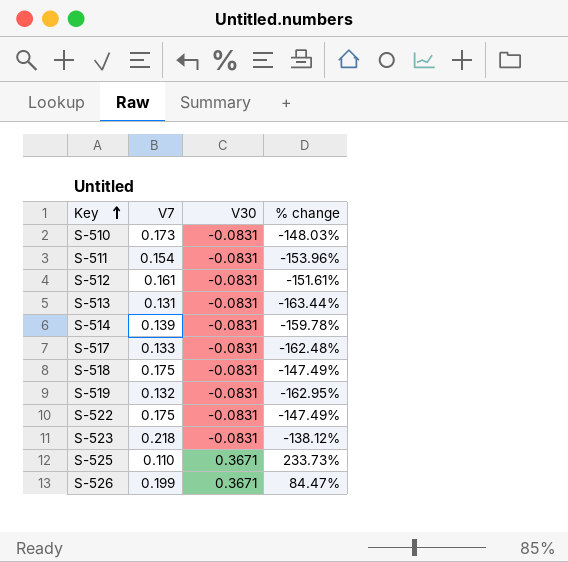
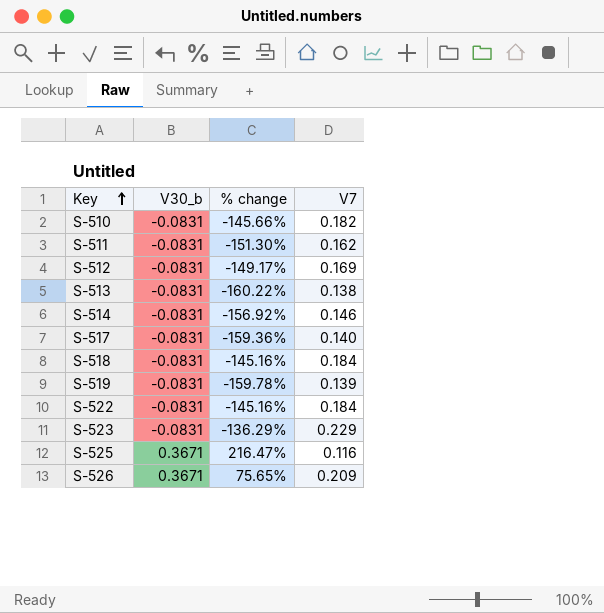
column name: V30 -> V30_b
column V7 | position: 2 -> 4
S-510 | % change: -148.03% -> -145.66%
S-510 | V7: 0.173 -> 0.182
S-511 | % change: -153.96% -> -151.30%
S-511 | V7: 0.154 -> 0.162
S-512 | % change: -151.61% -> -149.17%
S-512 | V7: 0.161 -> 0.169
S-513 | % change: -163.44% -> -160.22%
S-513 | V7: 0.131 -> 0.138
S-514 | % change: -159.78% -> -156.92%
S-514 | V7: 0.139 -> 0.146
S-517 | % change: -162.48% -> -159.36%
S-517 | V7: 0.133 -> 0.140
S-518 | % change: -147.49% -> -145.16%
S-518 | V7: 0.175 -> 0.184
S-519 | % change: -162.95% -> -159.78%
S-519 | V7: 0.132 -> 0.139
S-522 | % change: -147.49% -> -145.16%
S-522 | V7: 0.175 -> 0.184
S-523 | % change: -138.12% -> -136.29%
S-523 | V7: 0.218 -> 0.229
S-525 | % change: 233.73% -> 216.47%
S-525 | V7: 0.110 -> 0.116
S-526 | % change: 84.47% -> 75.65%
S-526 | V7: 0.199 -> 0.209

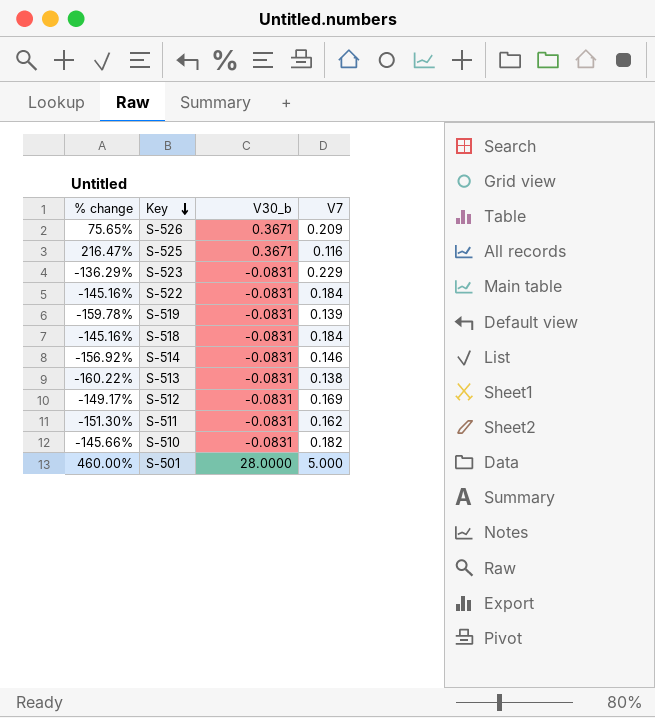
row order: Key ascending -> Key descending
column % change | position: 3 -> 1
row S-517: -0.0831 | -159.36% | 0.140 -> none
row S-501: none -> 460.00% | 28.0000 | 5.000

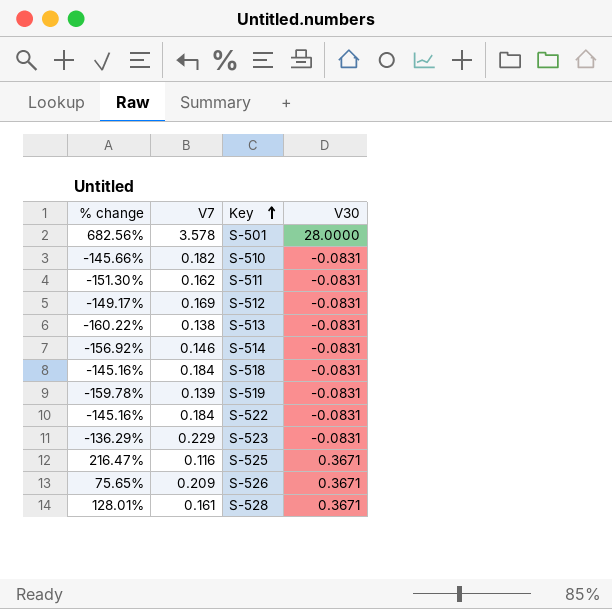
row order: Key descending -> Key ascending
column V7 | position: 4 -> 2
column name: V30_b -> V30
S-501 | % change: 460.00% -> 682.56%
S-501 | V7: 5.000 -> 3.578
row S-528: none -> 128.01% | 0.161 | 0.3671

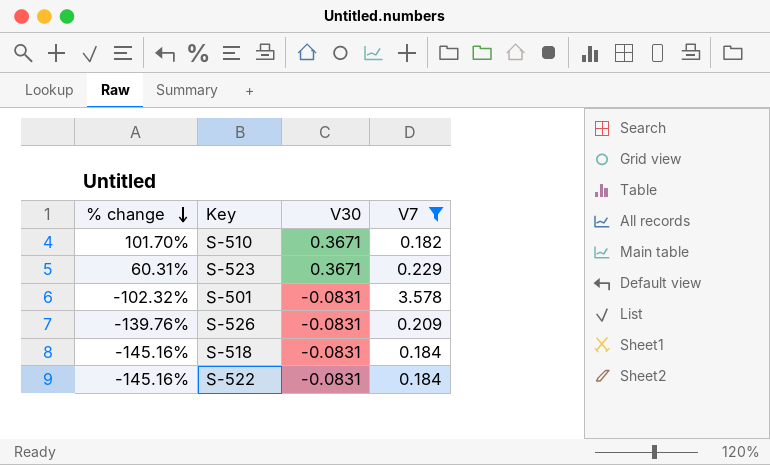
filter: none -> V7 >= 0.182
row order: Key ascending -> % change descending
column V7 | position: 2 -> 4
S-510 | % change: -145.66% -> 101.70%
S-510 | V30: -0.0831 -> 0.3671
S-523 | % change: -136.29% -> 60.31%
S-523 | V30: -0.0831 -> 0.3671
S-501 | % change: 682.56% -> -102.32%
S-501 | V30: 28.0000 -> -0.0831
S-526 | % change: 75.65% -> -139.76%
S-526 | V30: 0.3671 -> -0.0831

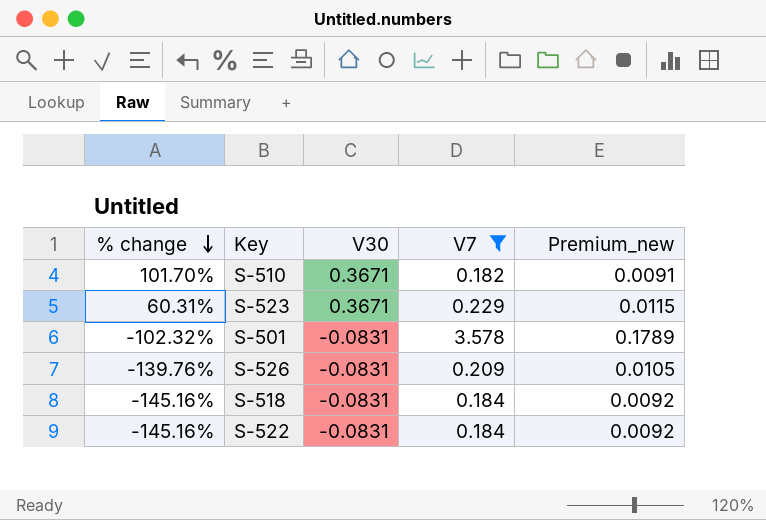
column Premium_new | formula: none -> [V7] * 0.05

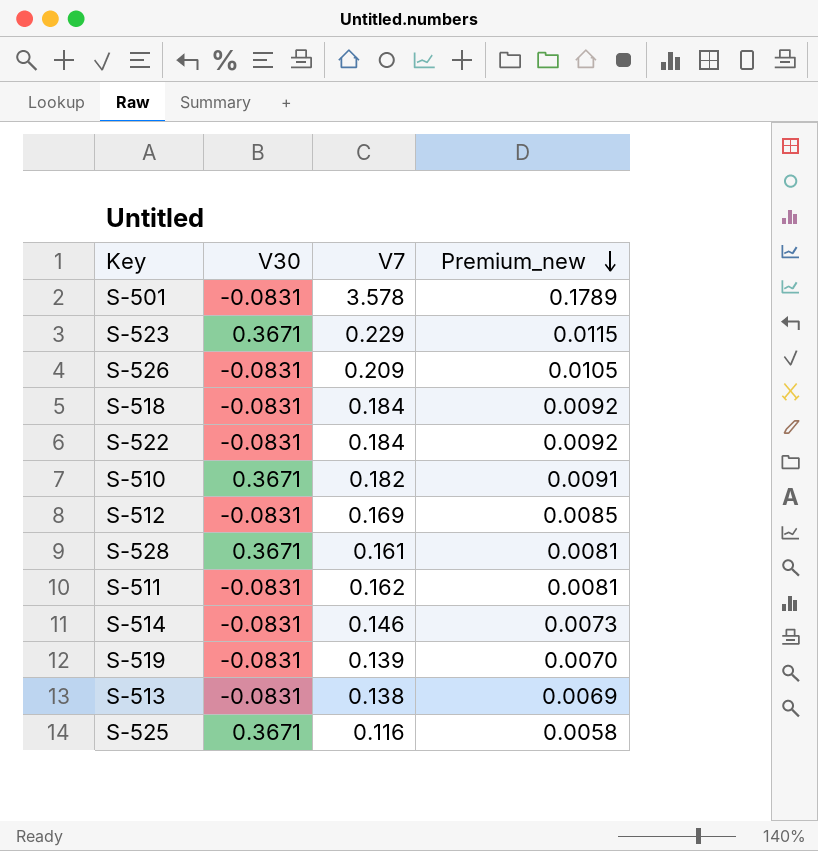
filter: V7 >= 0.182 -> none
row order: % change descending -> Premium_new descending
column % change | formula: ([V30] - [V7]) / [V7] -> none

